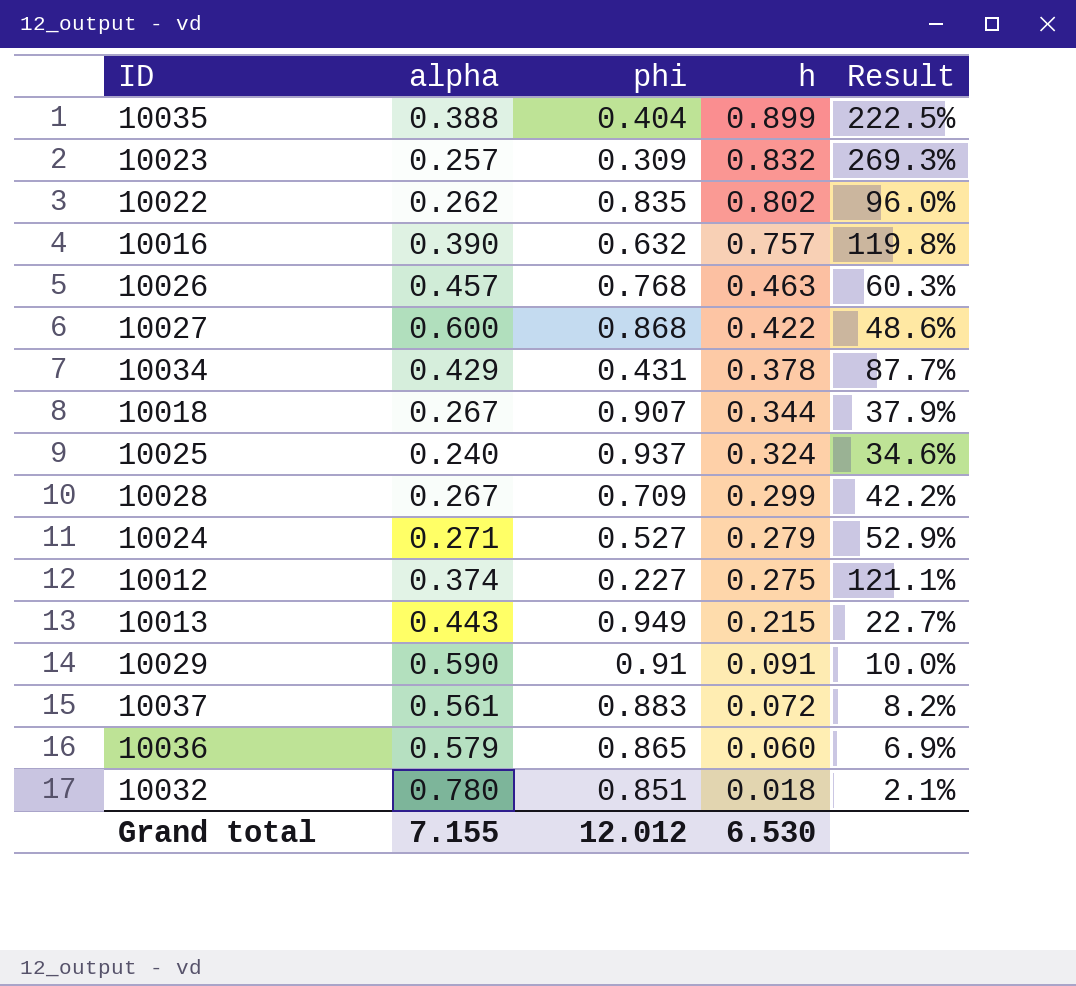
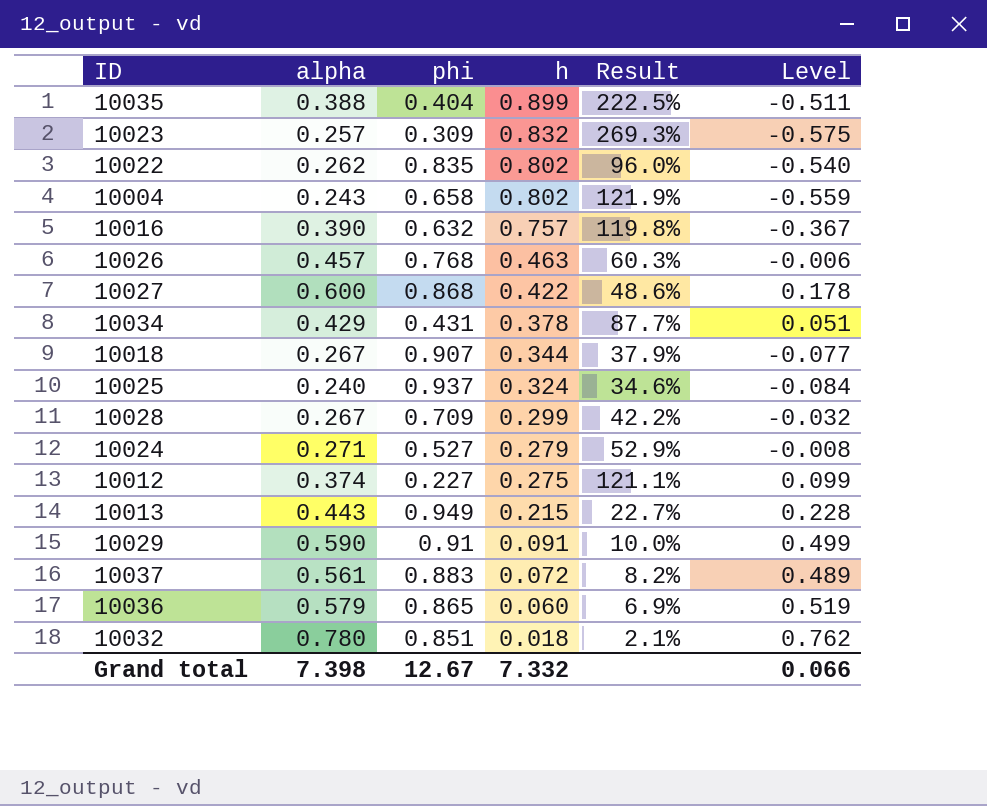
column Level | formula: none -> [alpha] - [h]
row 10004: none -> 0.243 | 0.658 | 0.802 | 121.9% | -0.559
Grand total | alpha: 7.155 -> 7.398
Grand total | phi: 12.012 -> 12.67
Grand total | h: 6.530 -> 7.332

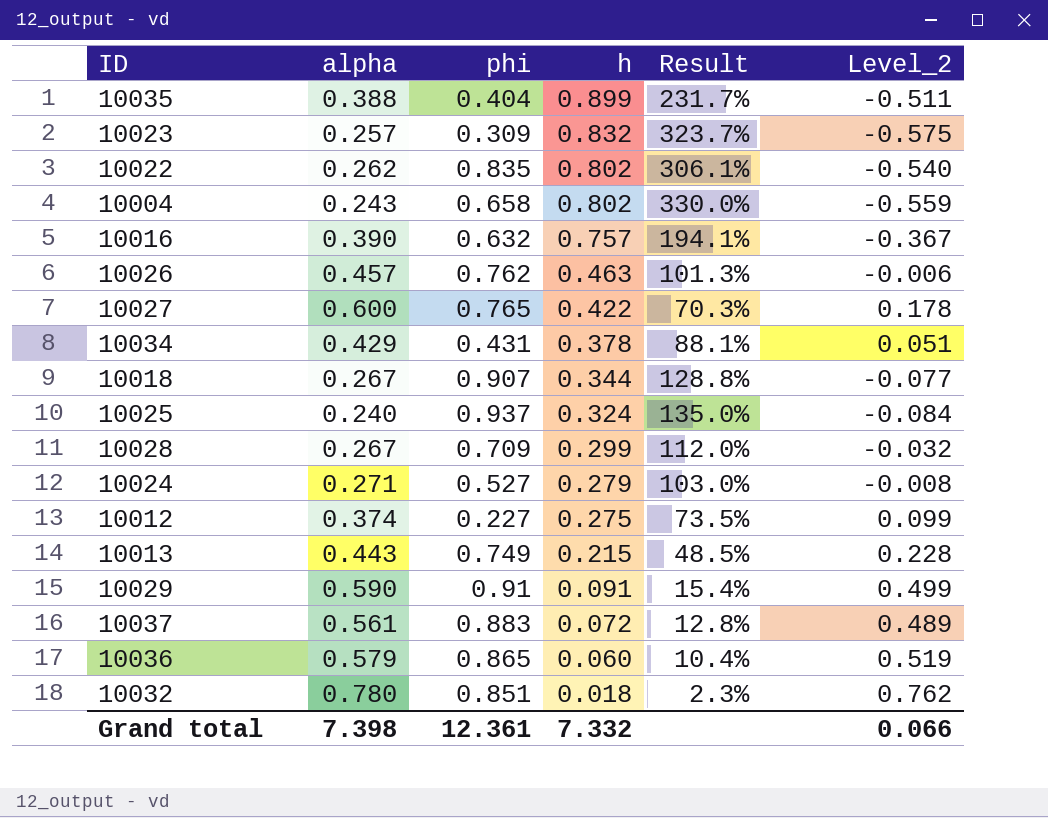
column Result | formula: [h] / [phi] -> [h] / [alpha]
column name: Level -> Level_2
10026 | phi: 0.768 -> 0.762
10027 | phi: 0.868 -> 0.765
10013 | phi: 0.949 -> 0.749
Grand total | phi: 12.67 -> 12.361

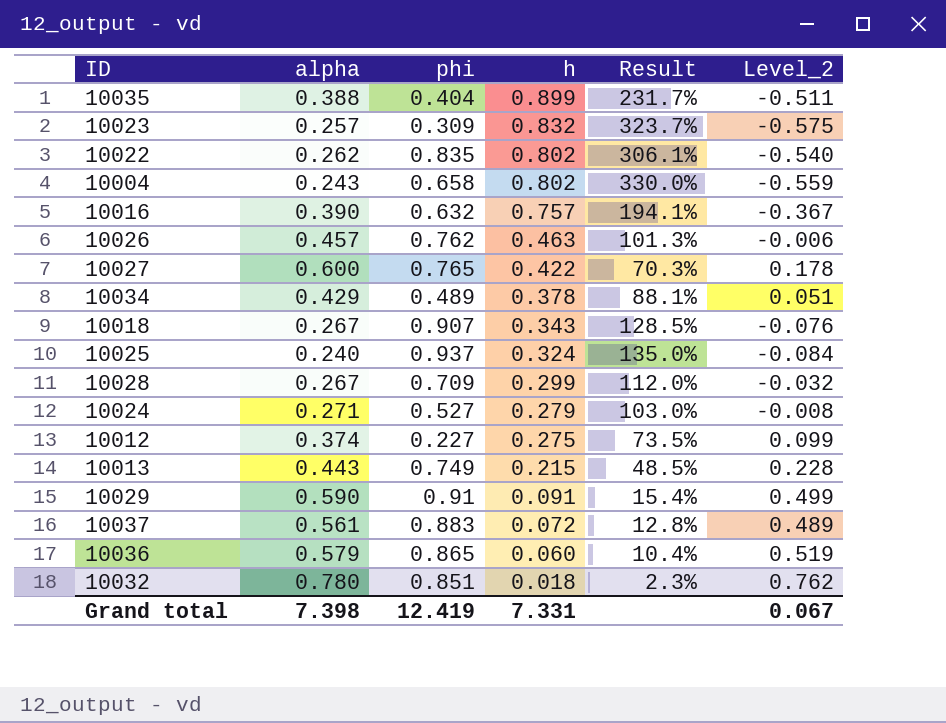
10034 | phi: 0.431 -> 0.489
10018 | h: 0.344 -> 0.343
10018 | Result: 128.8% -> 128.5%
10018 | Level_2: -0.077 -> -0.076
Grand total | phi: 12.361 -> 12.419
Grand total | h: 7.332 -> 7.331
Grand total | Level_2: 0.066 -> 0.067

